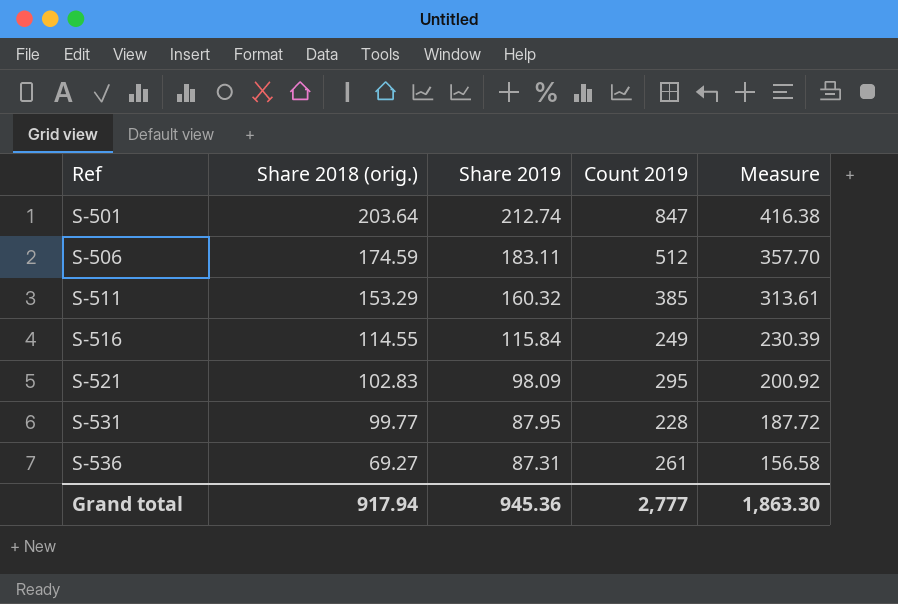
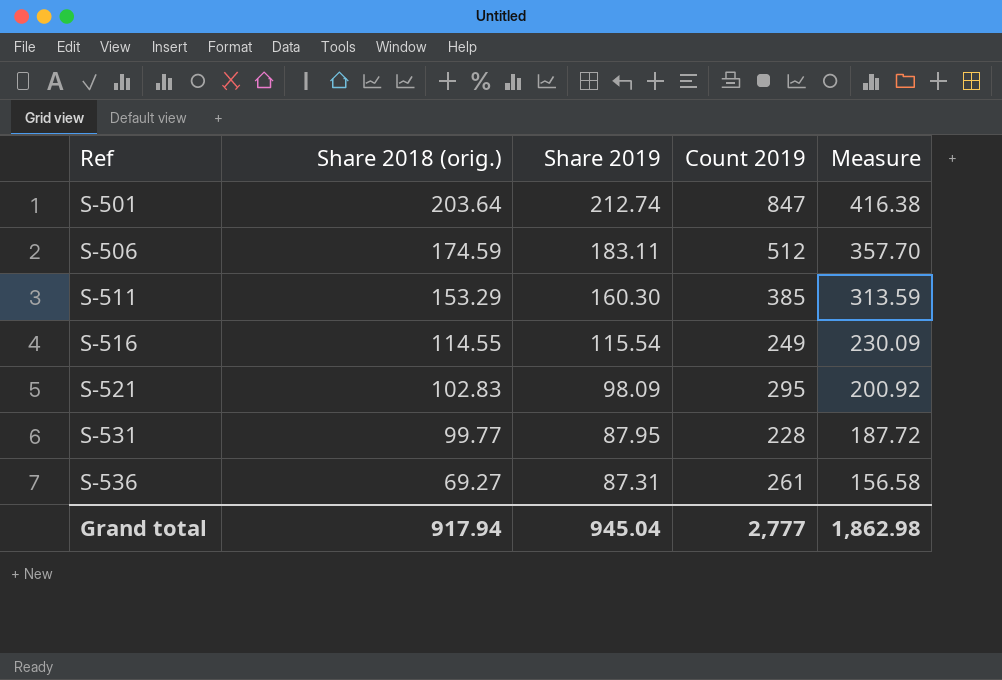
S-511 | Share 2019: 160.32 -> 160.30
S-511 | Measure: 313.61 -> 313.59
S-516 | Share 2019: 115.84 -> 115.54
S-516 | Measure: 230.39 -> 230.09
Grand total | Share 2019: 945.36 -> 945.04
Grand total | Measure: 1,863.30 -> 1,862.98

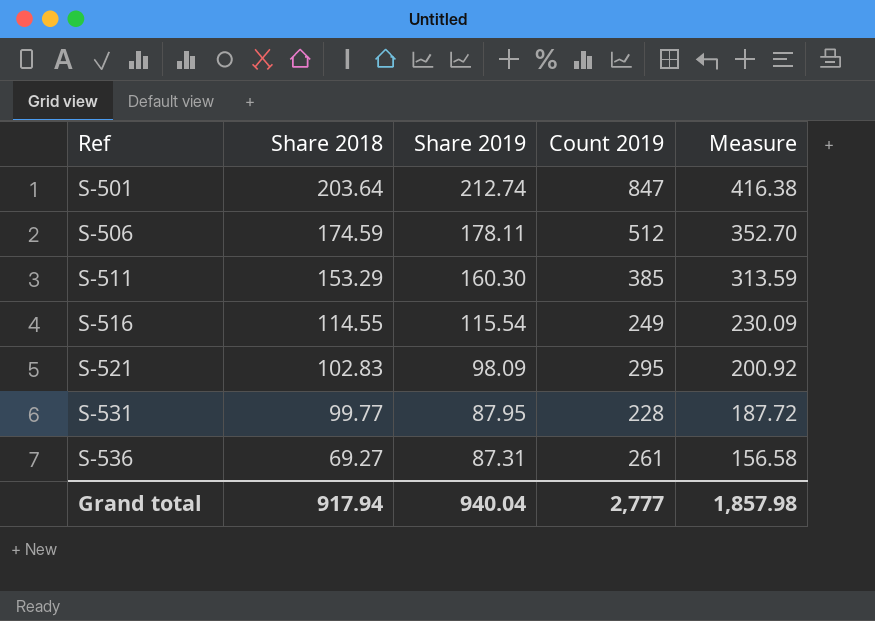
column name: Share 2018 (orig.) -> Share 2018
S-506 | Share 2019: 183.11 -> 178.11
S-506 | Measure: 357.70 -> 352.70
Grand total | Share 2019: 945.04 -> 940.04
Grand total | Measure: 1,862.98 -> 1,857.98

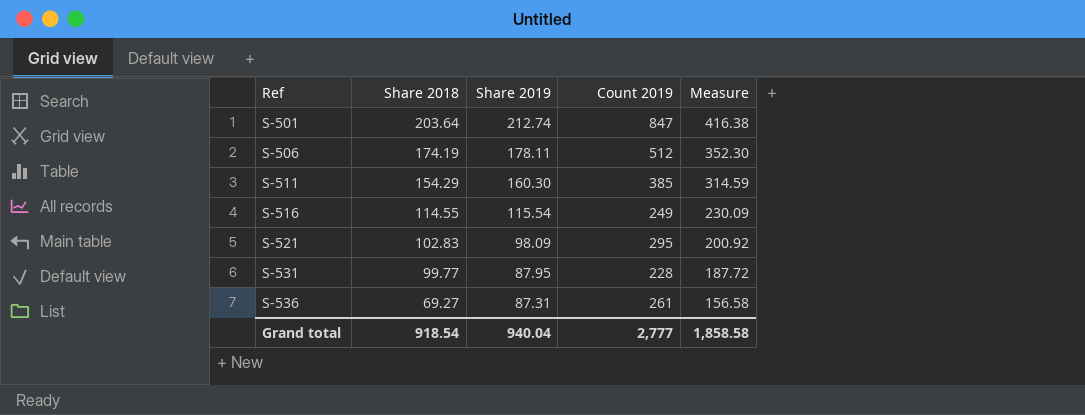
S-506 | Share 2018: 174.59 -> 174.19
S-506 | Measure: 352.70 -> 352.30
S-511 | Share 2018: 153.29 -> 154.29
S-511 | Measure: 313.59 -> 314.59
Grand total | Share 2018: 917.94 -> 918.54
Grand total | Measure: 1,857.98 -> 1,858.58

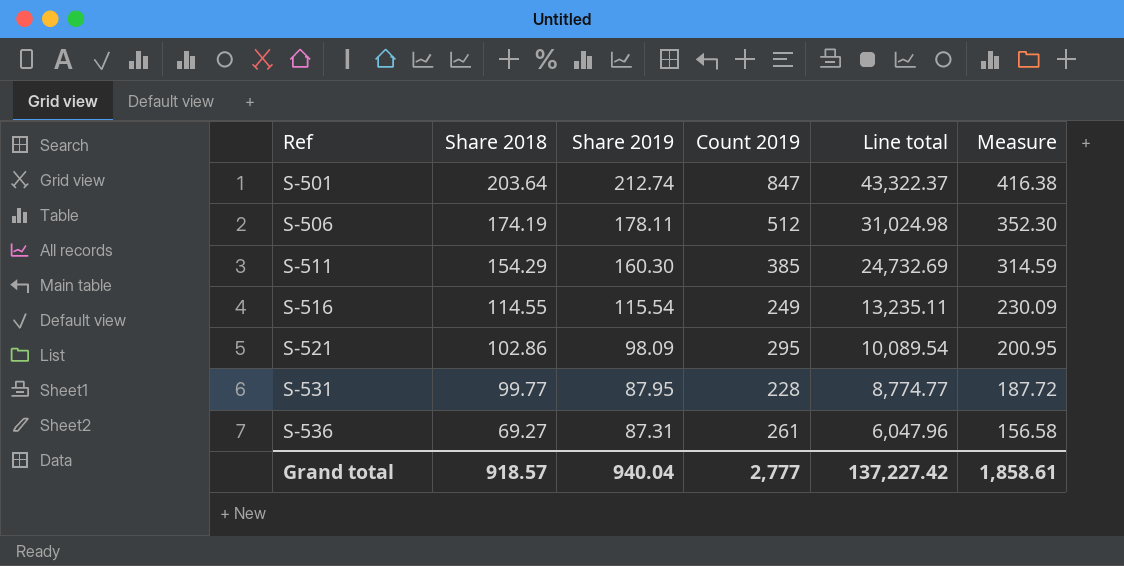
column Line total | formula: none -> [Share 2018] * [Share 2019]
S-521 | Share 2018: 102.83 -> 102.86
S-521 | Measure: 200.92 -> 200.95
Grand total | Share 2018: 918.54 -> 918.57
Grand total | Measure: 1,858.58 -> 1,858.61

